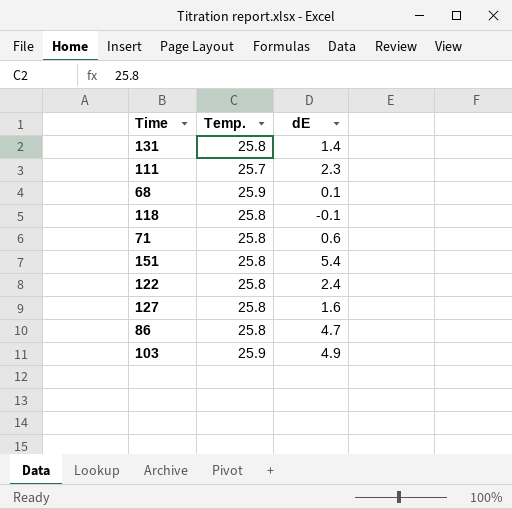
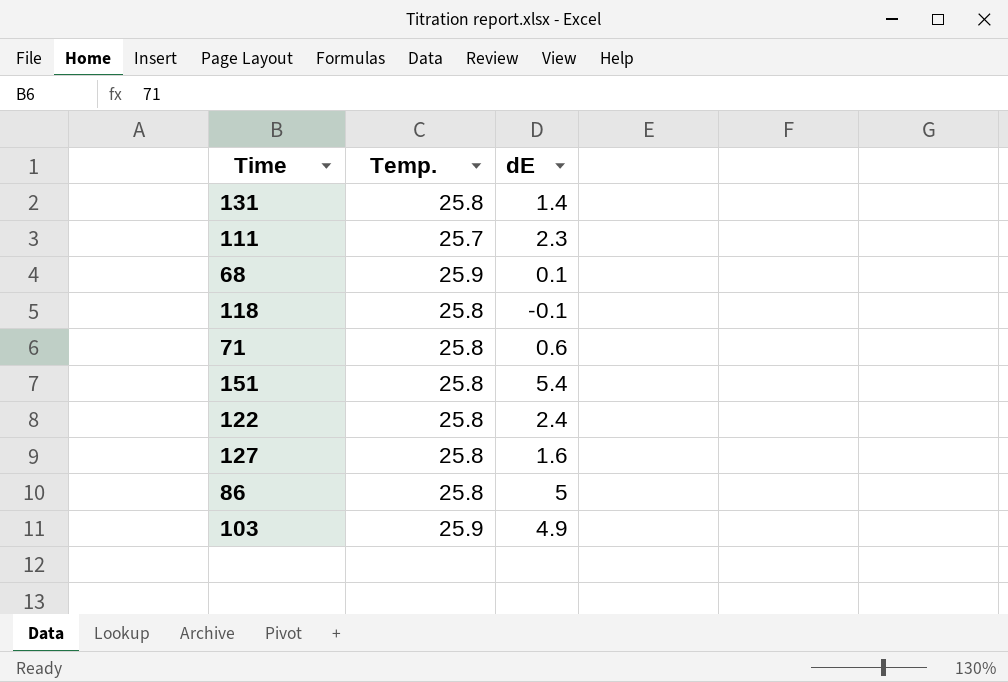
86 | dE: 4.7 -> 5

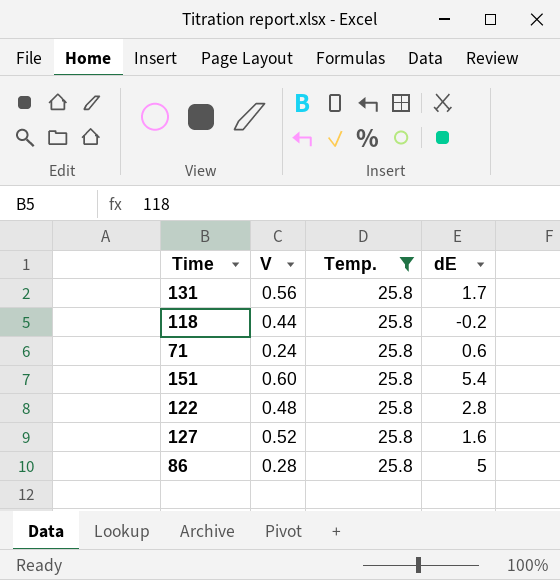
filter: none -> Temp. = 25.8
column V | position: none -> 2
131 | dE: 1.4 -> 1.7
118 | dE: -0.1 -> -0.2
122 | dE: 2.4 -> 2.8

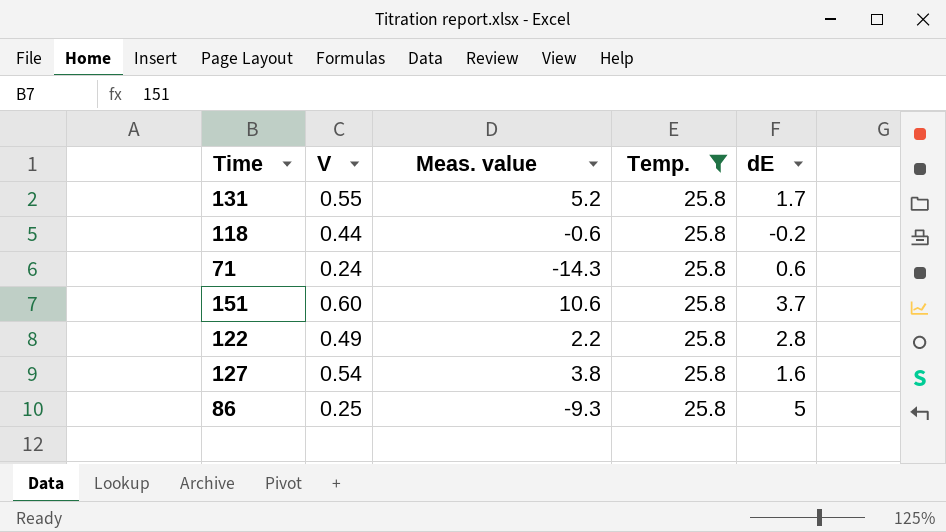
column Meas. value | position: none -> 3
131 | V: 0.56 -> 0.55
151 | dE: 5.4 -> 3.7
122 | V: 0.48 -> 0.49
127 | V: 0.52 -> 0.54
86 | V: 0.28 -> 0.25

